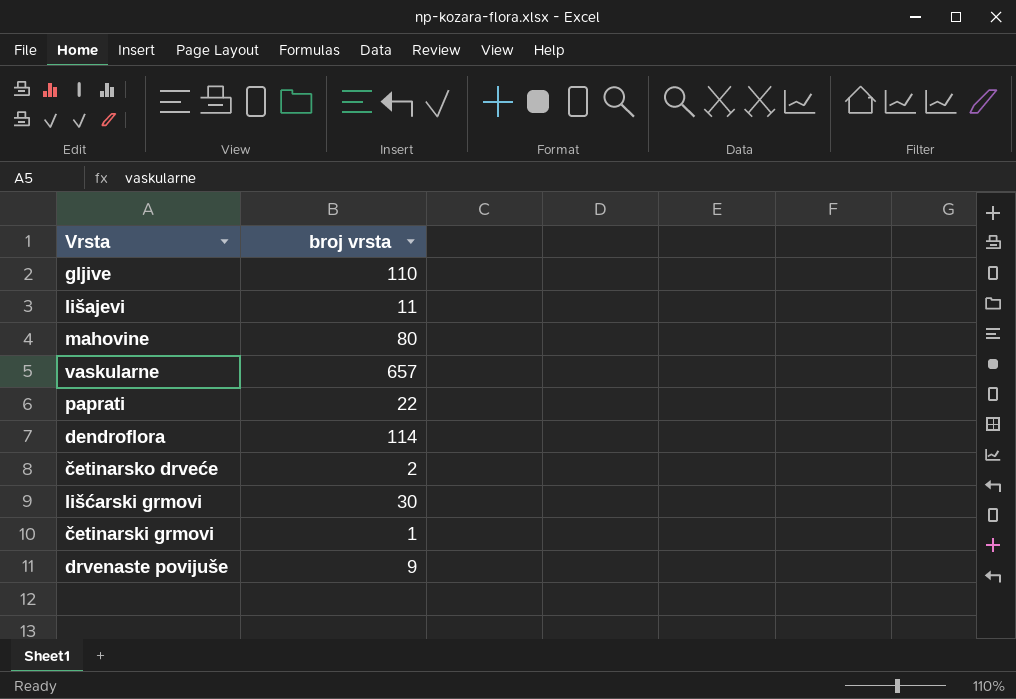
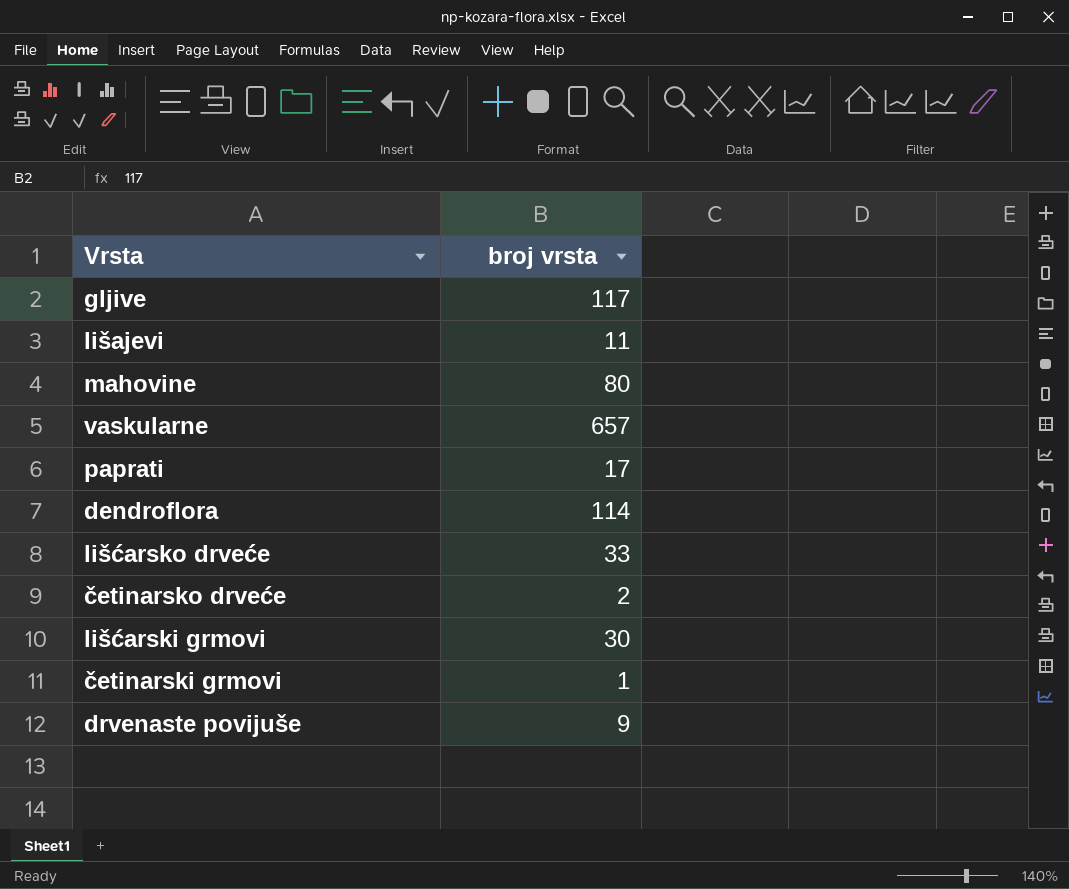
gljive | broj vrsta: 110 -> 117
paprati | broj vrsta: 22 -> 17
row lišćarsko drveće: none -> 33

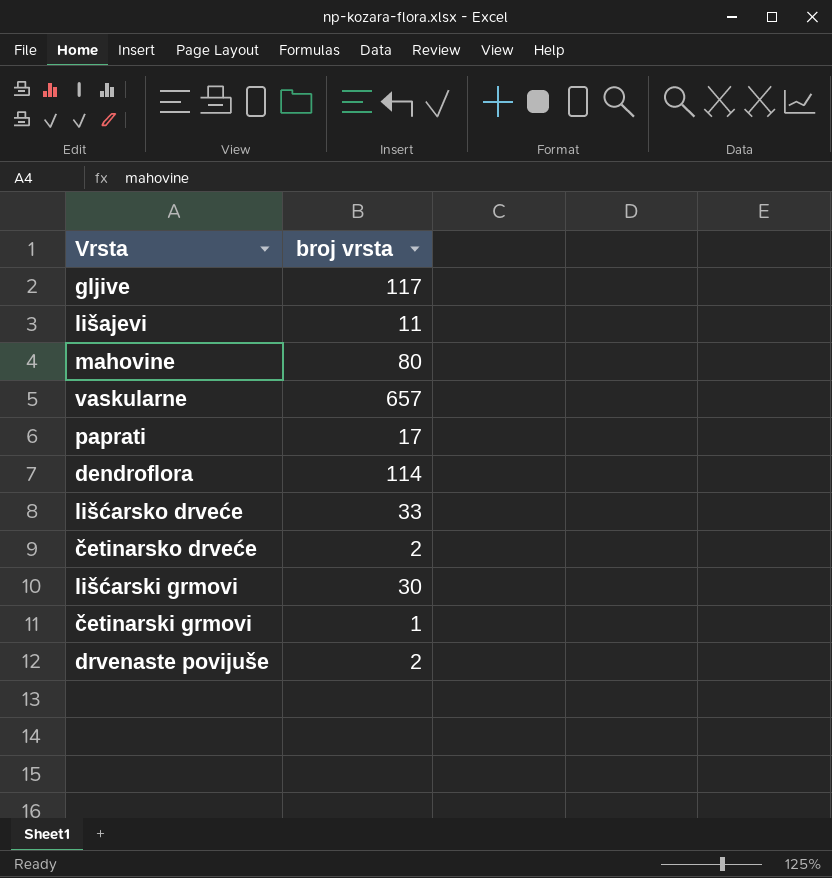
drvenaste povijuše | broj vrsta: 9 -> 2

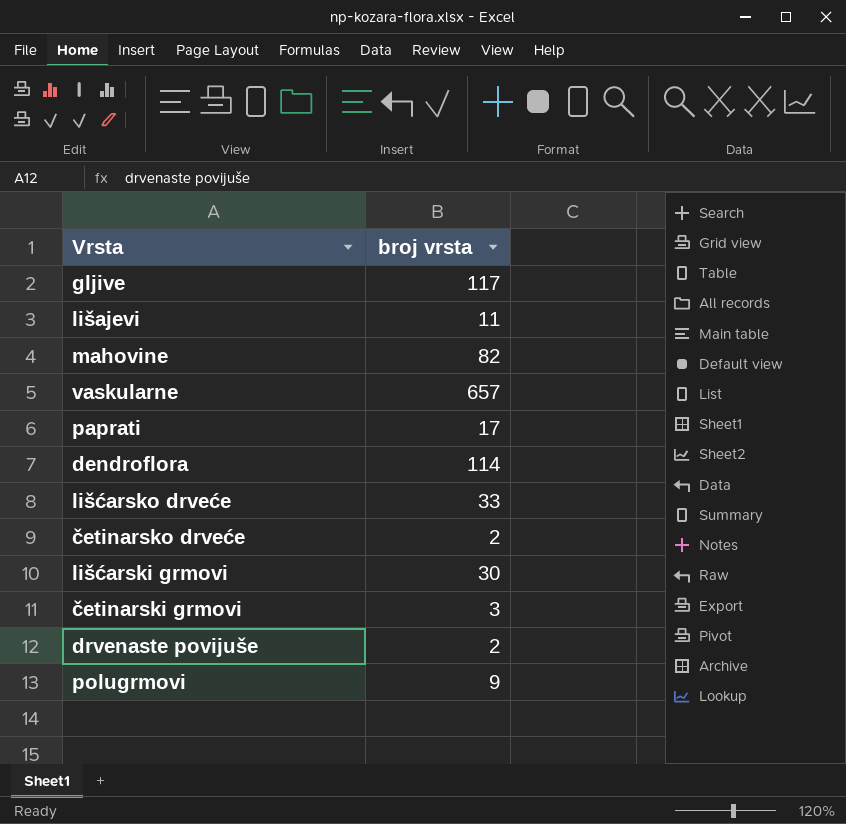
mahovine | broj vrsta: 80 -> 82
četinarski grmovi | broj vrsta: 1 -> 3
row polugrmovi: none -> 9

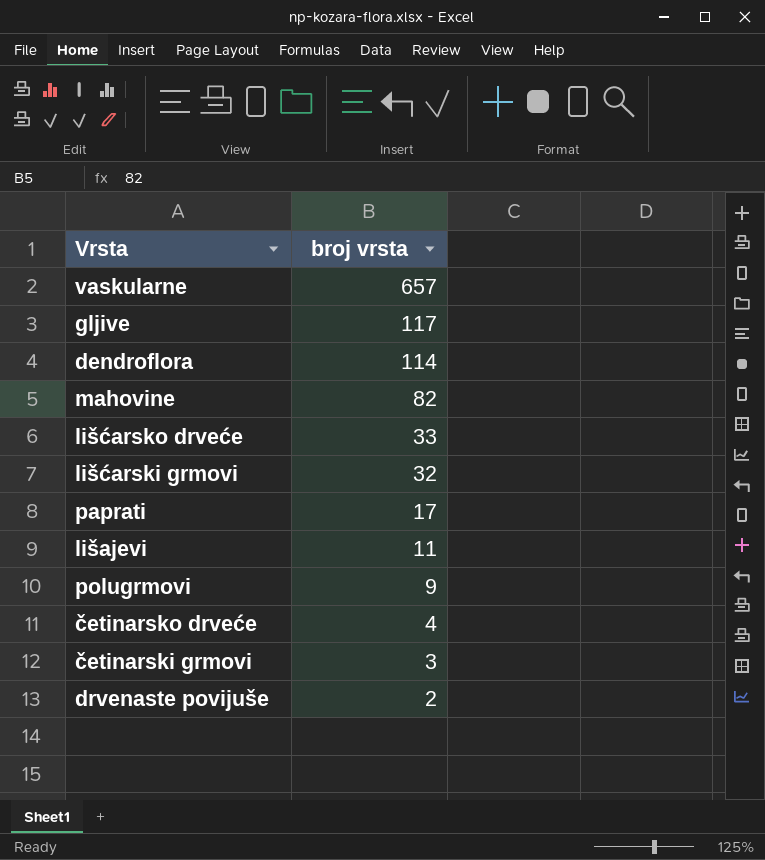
row order: none -> broj vrsta descending
lišćarski grmovi | broj vrsta: 30 -> 32
četinarsko drveće | broj vrsta: 2 -> 4

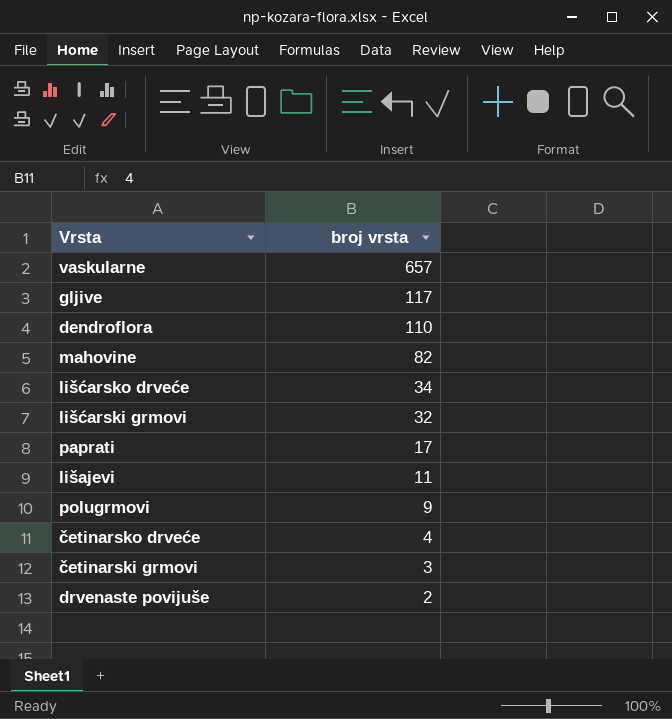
dendroflora | broj vrsta: 114 -> 110
lišćarsko drveće | broj vrsta: 33 -> 34

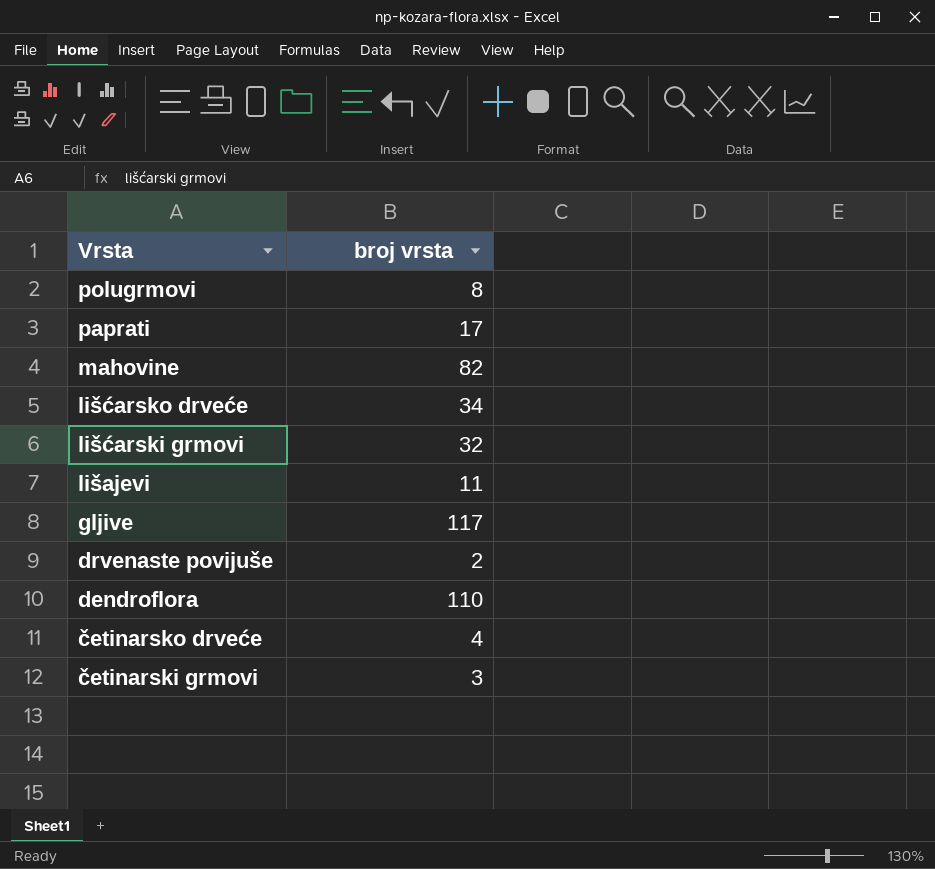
row order: broj vrsta descending -> Vrsta descending
row vaskularne: 657 -> none
polugrmovi | broj vrsta: 9 -> 8

